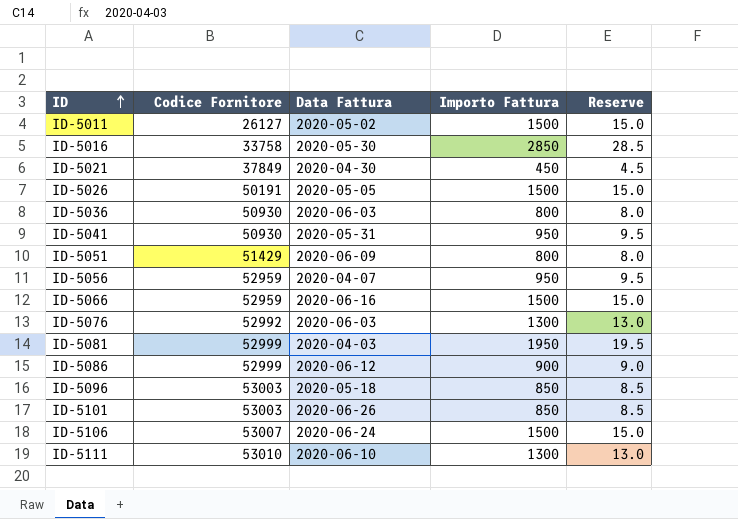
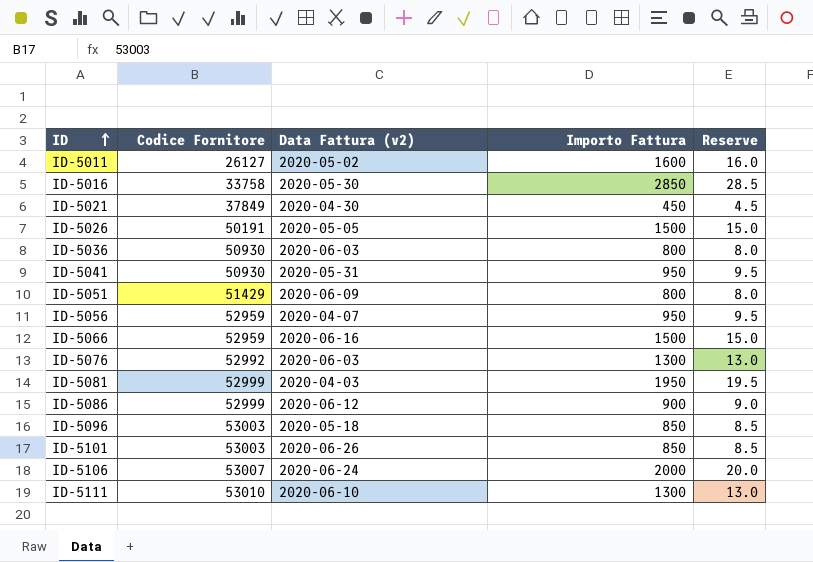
column name: Data Fattura -> Data Fattura (v2)
ID-5011 | Importo Fattura: 1500 -> 1600
ID-5011 | Reserve: 15.0 -> 16.0
ID-5106 | Importo Fattura: 1500 -> 2000
ID-5106 | Reserve: 15.0 -> 20.0

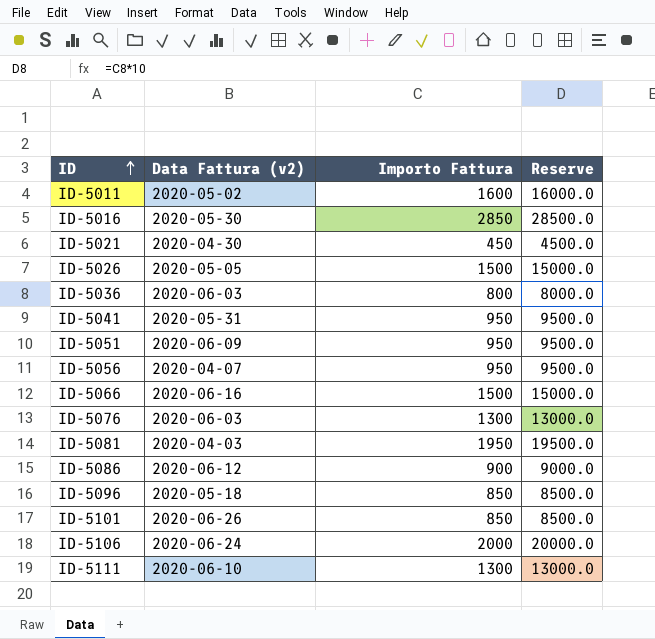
column Codice Fornitore | position: 2 -> none
column Reserve | formula: [Importo Fattura] * 0.01 -> [Importo Fattura] * 10
ID-5051 | Importo Fattura: 800 -> 950

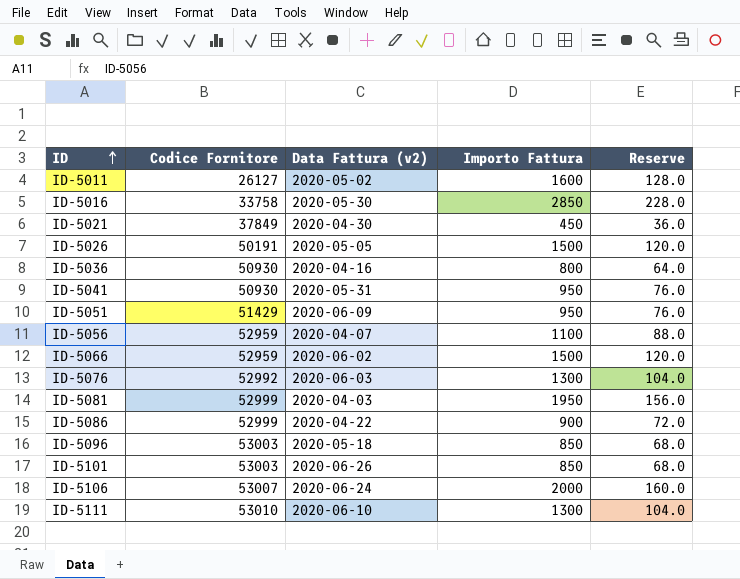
column Codice Fornitore | position: none -> 2
column Reserve | formula: [Importo Fattura] * 10 -> [Importo Fattura] * 0.08
ID-5036 | Data Fattura (v2): 2020-06-03 -> 2020-04-16
ID-5056 | Importo Fattura: 950 -> 1100
ID-5066 | Data Fattura (v2): 2020-06-16 -> 2020-06-02
ID-5086 | Data Fattura (v2): 2020-06-12 -> 2020-04-22

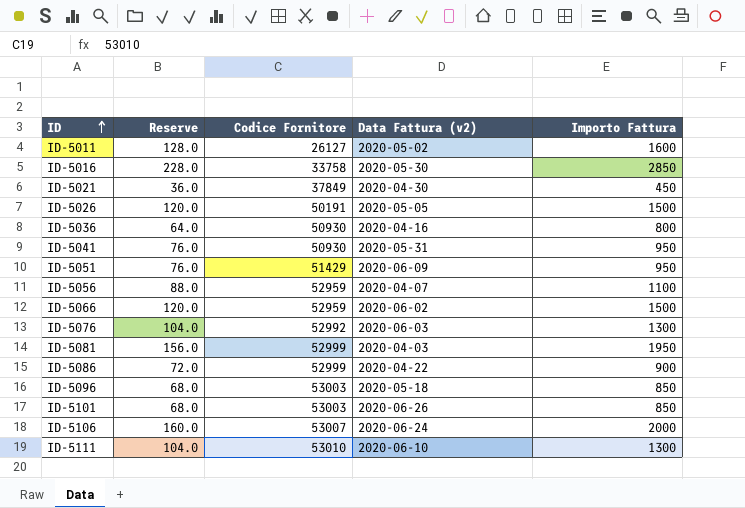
column Reserve | position: 5 -> 2

